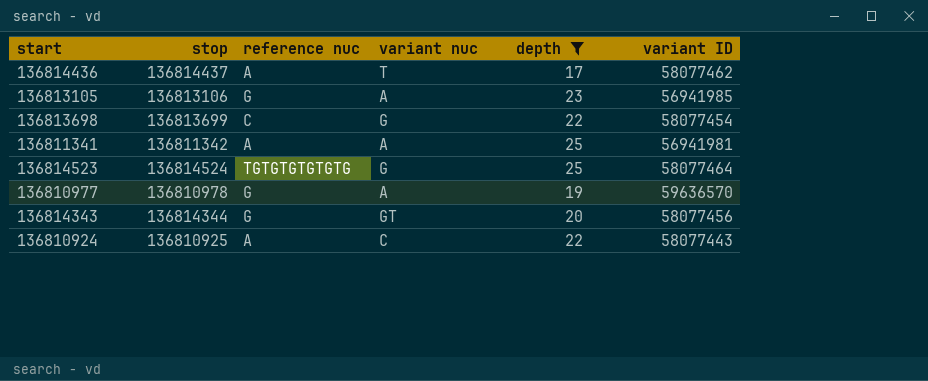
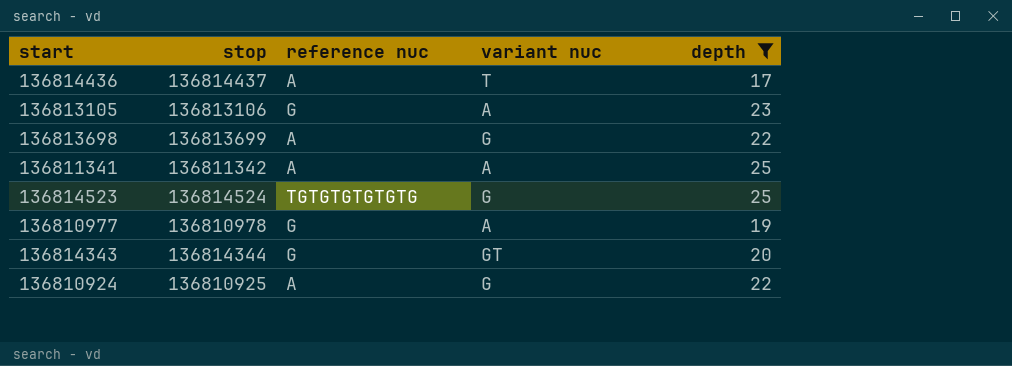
column variant ID | position: 6 -> none
136813698 | reference nuc: C -> A
136810924 | variant nuc: C -> G

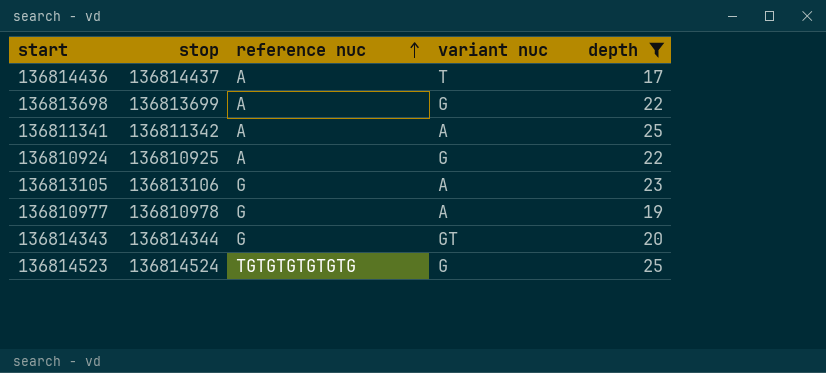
row order: none -> reference nuc ascending

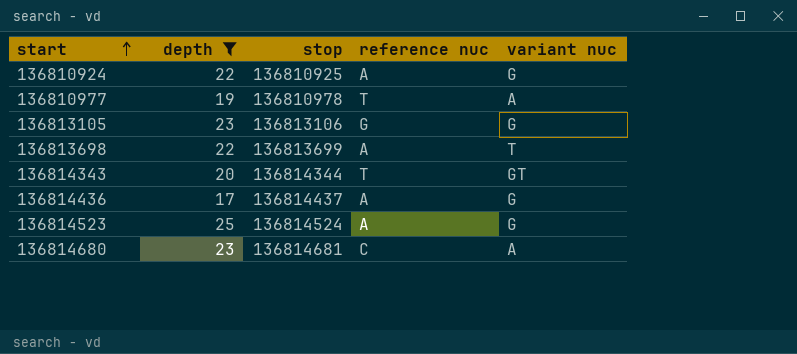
row order: reference nuc ascending -> start ascending
column depth | position: 5 -> 2
row 136811341: 136811342 | A | A | 25 -> none
136810977 | reference nuc: G -> T
136813105 | variant nuc: A -> G
136813698 | variant nuc: G -> T
136814343 | reference nuc: G -> T
136814436 | variant nuc: T -> G
136814523 | reference nuc: TGTGTGTGTGTG -> A
row 136814680: none -> 23 | 136814681 | C | A

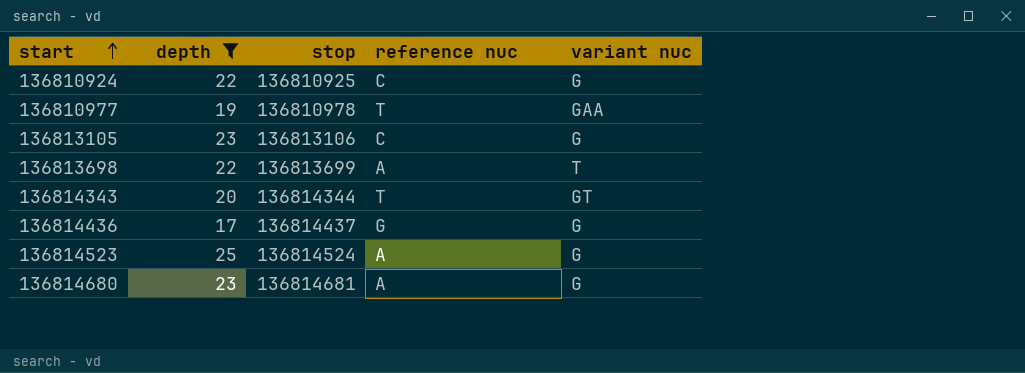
136810924 | reference nuc: A -> C
136810977 | variant nuc: A -> GAA
136813105 | reference nuc: G -> C
136814436 | reference nuc: A -> G
136814680 | reference nuc: C -> A
136814680 | variant nuc: A -> G

